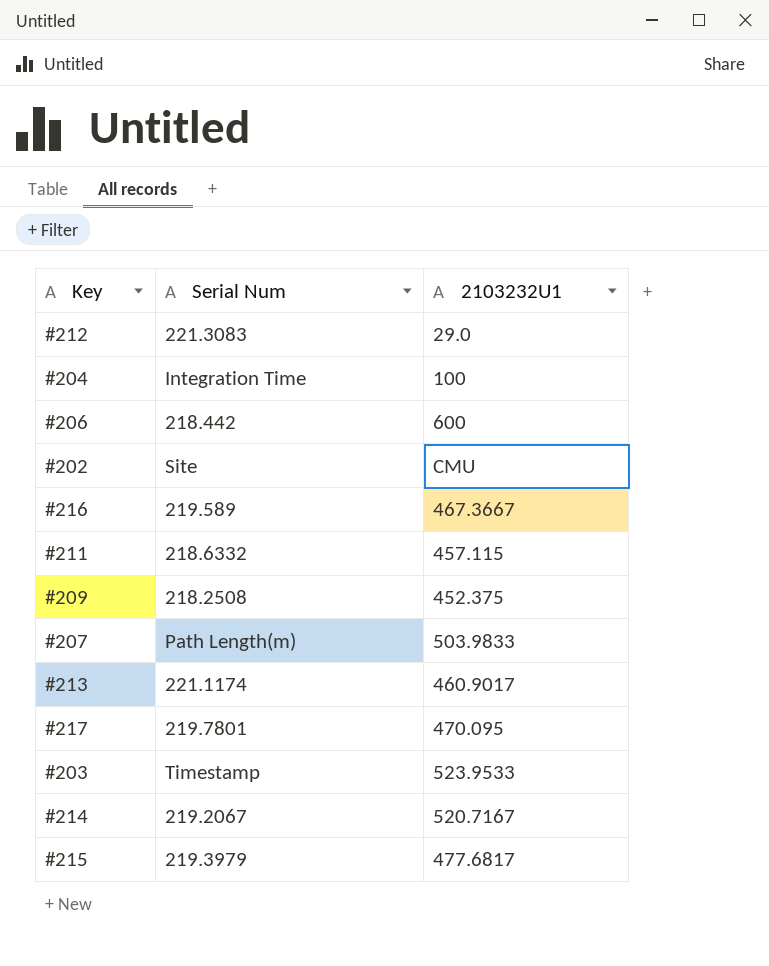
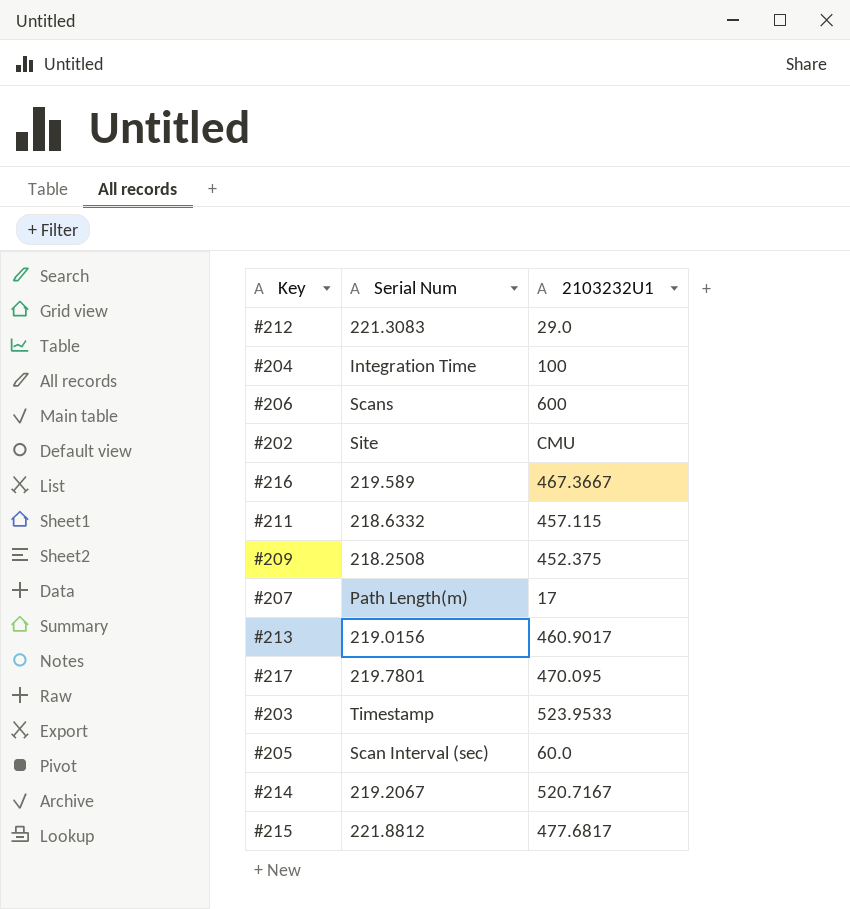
#206 | Serial Num: 218.442 -> Scans
#207 | 2103232U1: 503.9833 -> 17
#213 | Serial Num: 221.1174 -> 219.0156
row #205: none -> Scan Interval (sec) | 60.0
#215 | Serial Num: 219.3979 -> 221.8812

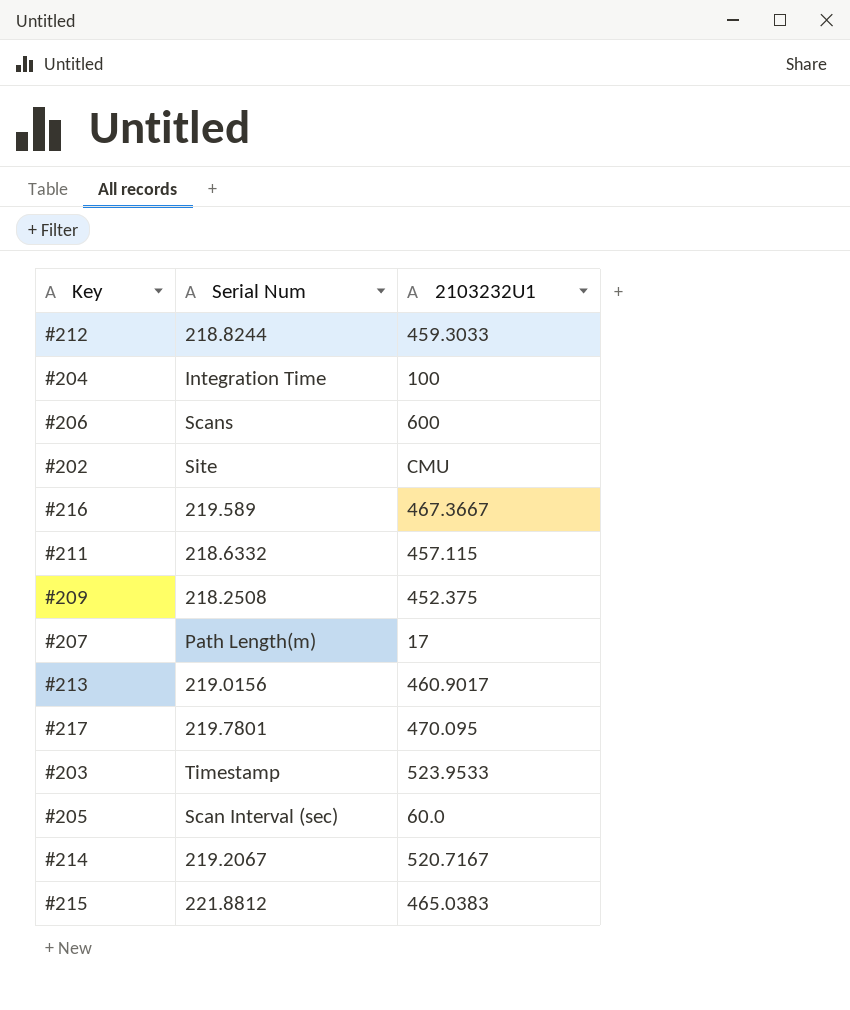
#212 | Serial Num: 221.3083 -> 218.8244
#212 | 2103232U1: 29.0 -> 459.3033
#215 | 2103232U1: 477.6817 -> 465.0383

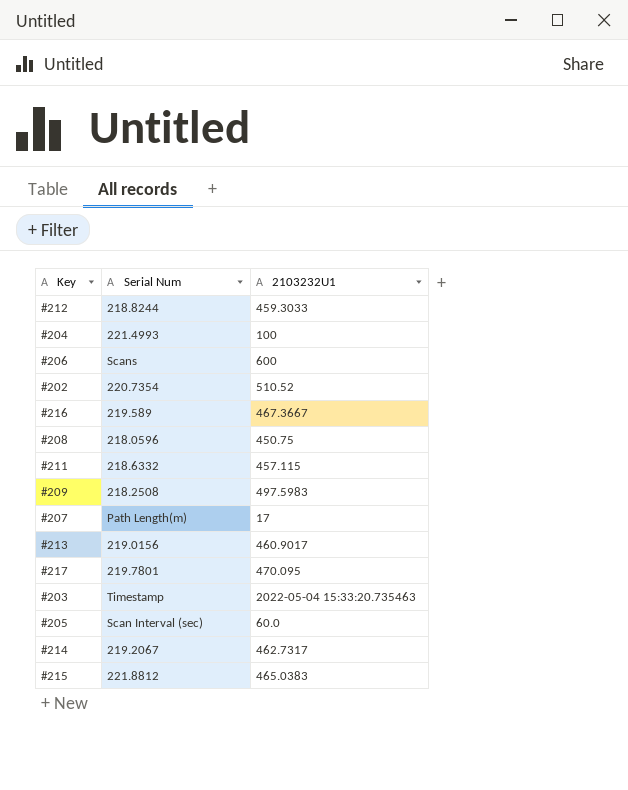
#204 | Serial Num: Integration Time -> 221.4993
#202 | Serial Num: Site -> 220.7354
#202 | 2103232U1: CMU -> 510.52
row #208: none -> 218.0596 | 450.75
#209 | 2103232U1: 452.375 -> 497.5983
#203 | 2103232U1: 523.9533 -> 2022-05-04 15:33:20.735463
#214 | 2103232U1: 520.7167 -> 462.7317

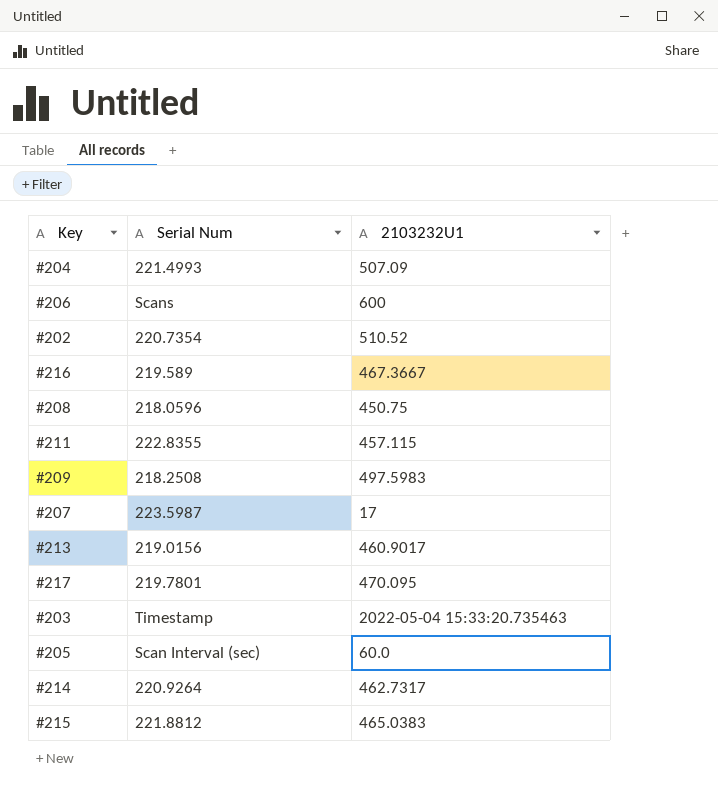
row #212: 218.8244 | 459.3033 -> none
#204 | 2103232U1: 100 -> 507.09
#211 | Serial Num: 218.6332 -> 222.8355
#207 | Serial Num: Path Length(m) -> 223.5987
#214 | Serial Num: 219.2067 -> 220.9264

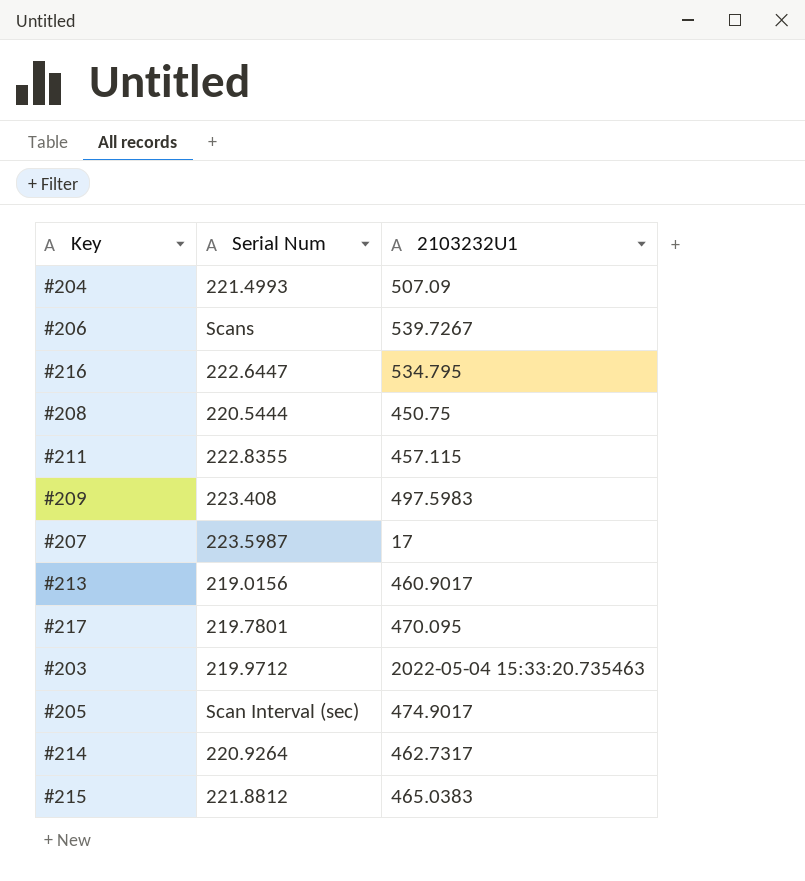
row #202: 220.7354 | 510.52 -> none
#206 | 2103232U1: 600 -> 539.7267
#216 | Serial Num: 219.589 -> 222.6447
#216 | 2103232U1: 467.3667 -> 534.795
#208 | Serial Num: 218.0596 -> 220.5444
#209 | Serial Num: 218.2508 -> 223.408
#203 | Serial Num: Timestamp -> 219.9712
#205 | 2103232U1: 60.0 -> 474.9017

